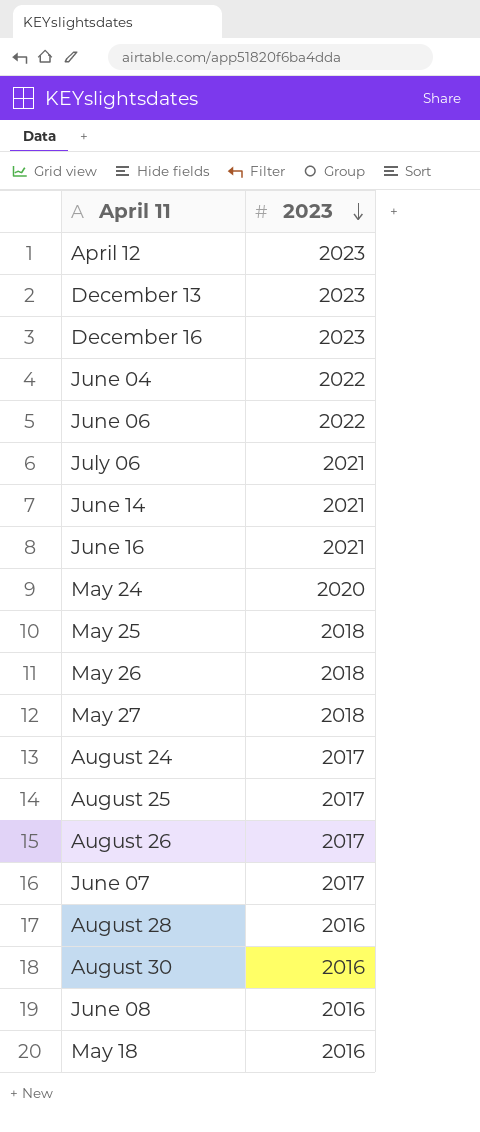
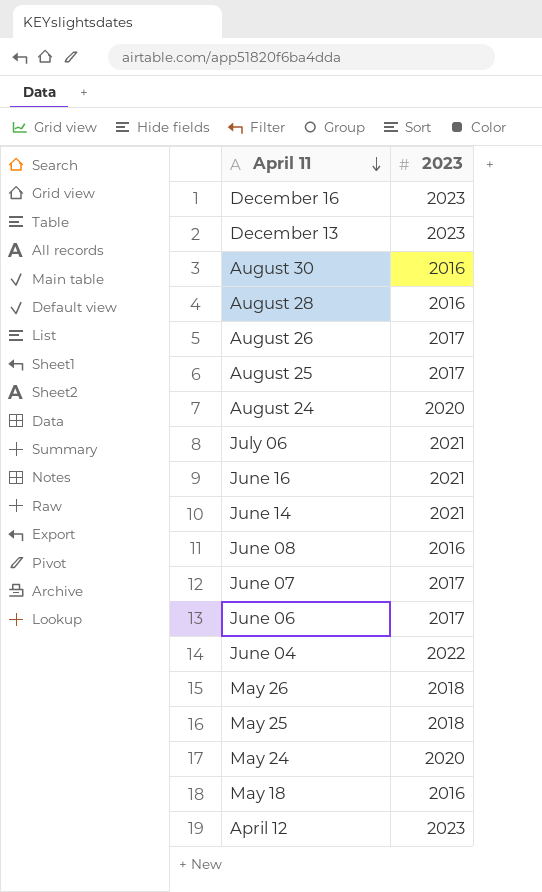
row order: 2023 descending -> April 11 descending
row May 27: 2018 -> none
August 24 | 2023: 2017 -> 2020
June 06 | 2023: 2022 -> 2017

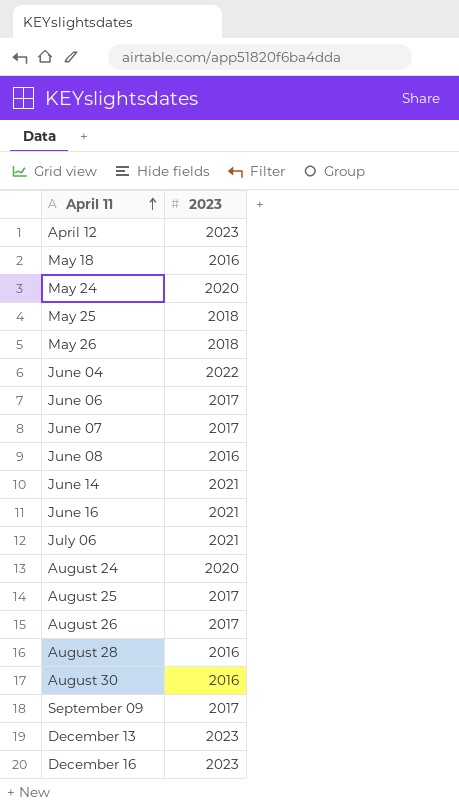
row order: April 11 descending -> April 11 ascending
row September 09: none -> 2017

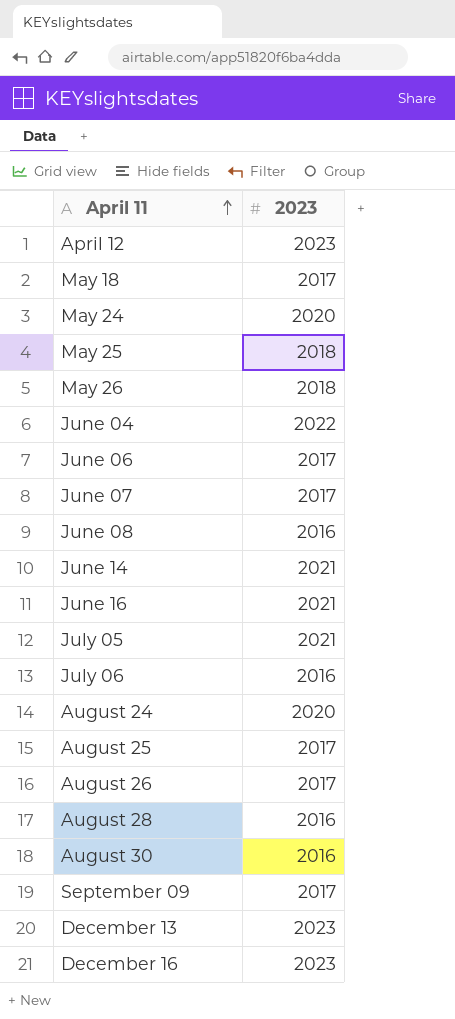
May 18 | 2023: 2016 -> 2017
row July 05: none -> 2021
July 06 | 2023: 2021 -> 2016

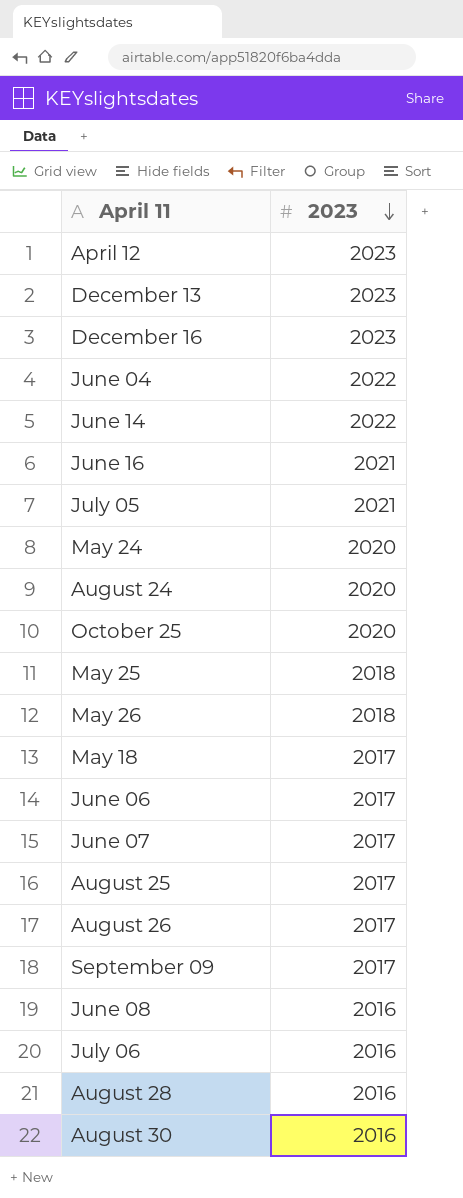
row order: April 11 ascending -> 2023 descending
June 14 | 2023: 2021 -> 2022
row October 25: none -> 2020

